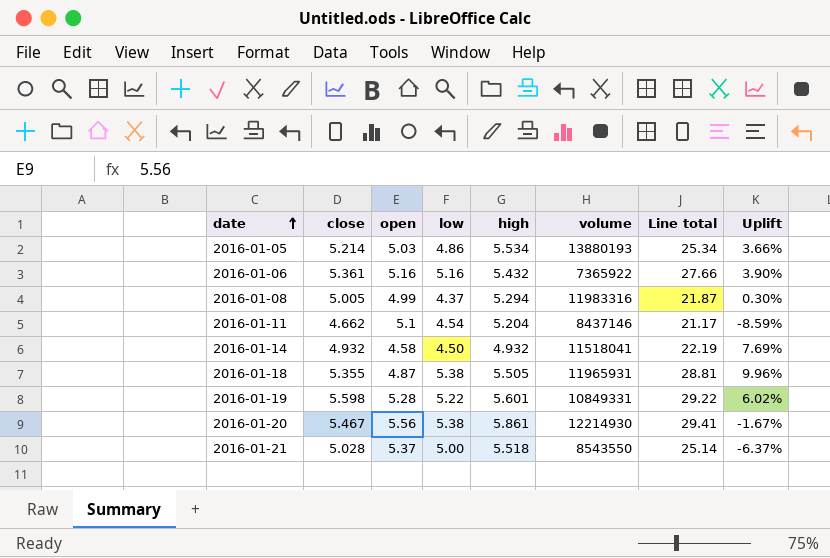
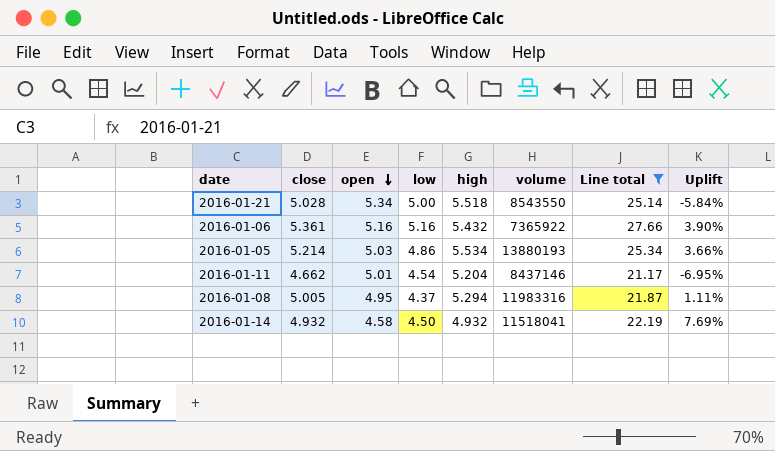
filter: none -> Line total <= 27.66
row order: date ascending -> open descending
2016-01-21 | open: 5.37 -> 5.34
2016-01-21 | Uplift: -6.37% -> -5.84%
2016-01-11 | open: 5.1 -> 5.01
2016-01-11 | Uplift: -8.59% -> -6.95%
2016-01-08 | open: 4.99 -> 4.95
2016-01-08 | Uplift: 0.30% -> 1.11%

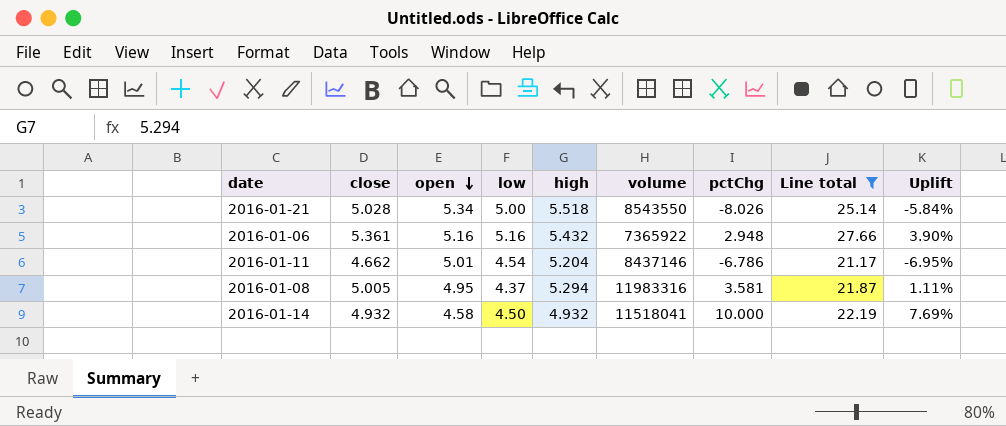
column pctChg | position: none -> 7
row 2016-01-05: 5.214 | 5.03 | 4.86 | 5.534 | 13880193 | 25.34 | 3.66% -> none

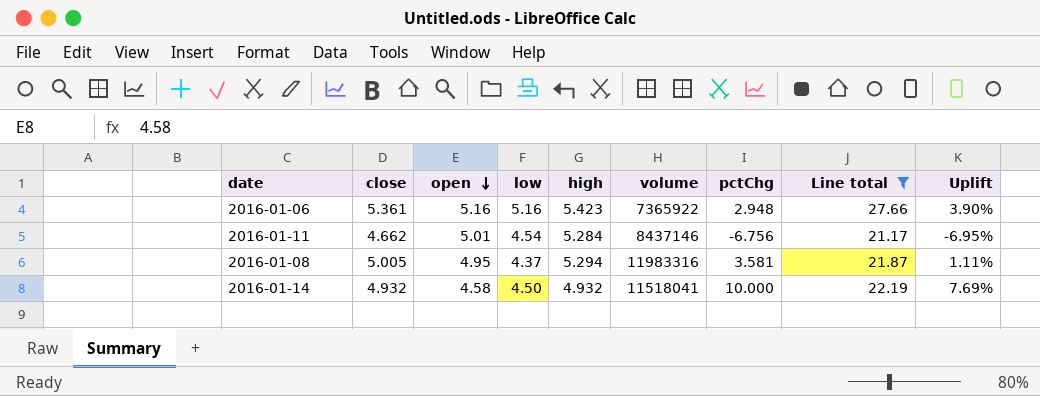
row 2016-01-21: 5.028 | 5.34 | 5.00 | 5.518 | 8543550 | -8.026 | 25.14 | -5.84% -> none
2016-01-06 | high: 5.432 -> 5.423
2016-01-11 | high: 5.204 -> 5.284
2016-01-11 | pctChg: -6.786 -> -6.756

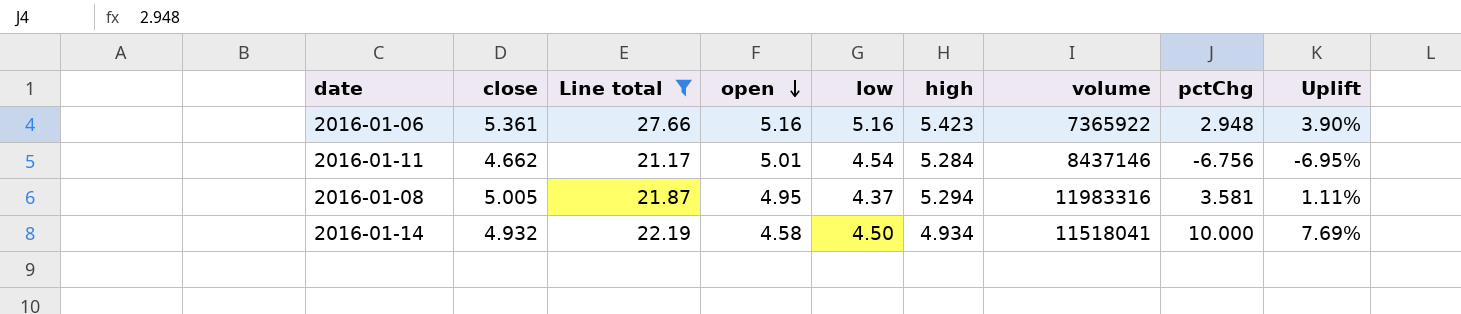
column Line total | position: 8 -> 3
2016-01-14 | high: 4.932 -> 4.934

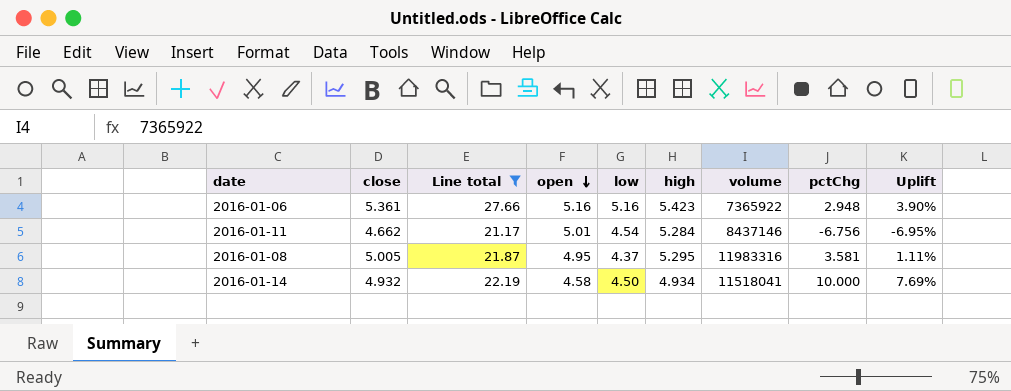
2016-01-08 | high: 5.294 -> 5.295

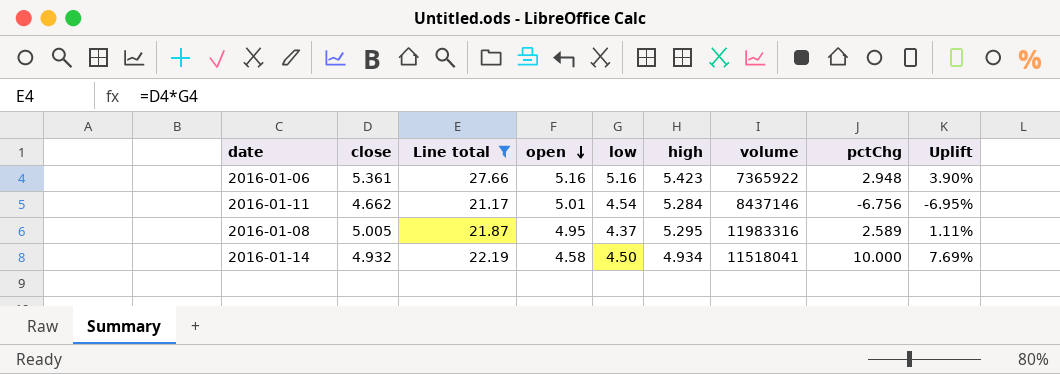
2016-01-08 | pctChg: 3.581 -> 2.589

